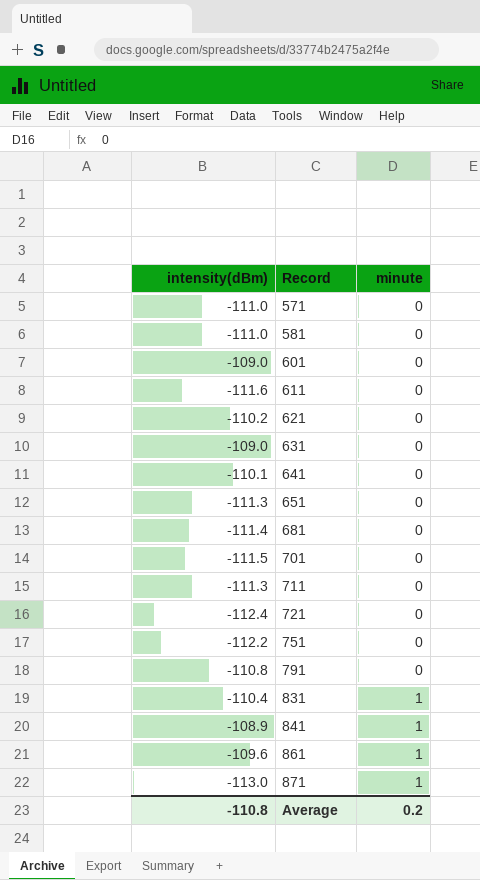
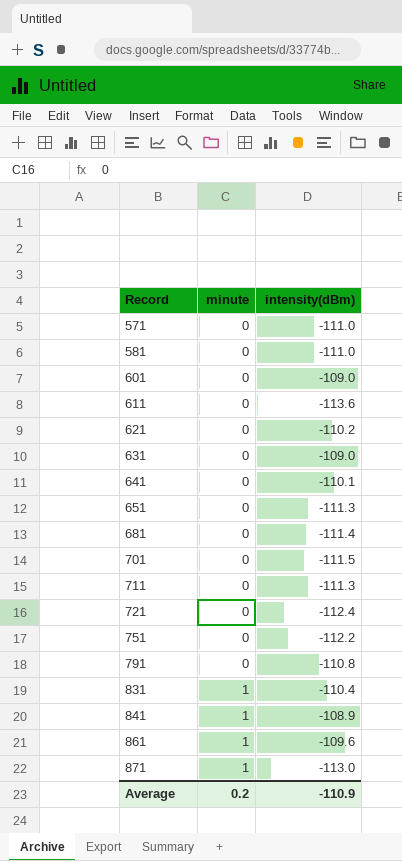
column intensity(dBm) | position: 1 -> 3
611 | intensity(dBm): -111.6 -> -113.6
Average | intensity(dBm): -110.8 -> -110.9

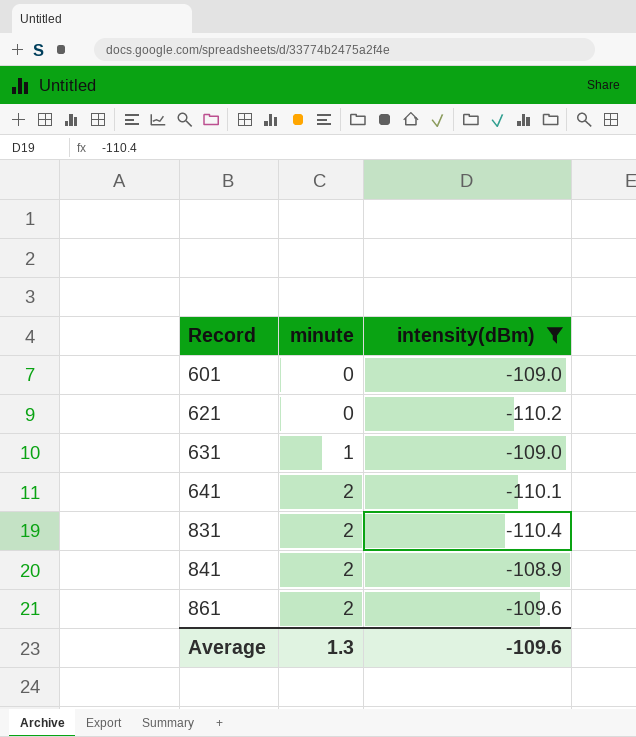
filter: none -> intensity(dBm) >= -110.4
631 | minute: 0 -> 1
641 | minute: 0 -> 2
831 | minute: 1 -> 2
841 | minute: 1 -> 2
861 | minute: 1 -> 2
Average | minute: 0.2 -> 1.3
Average | intensity(dBm): -110.9 -> -109.6

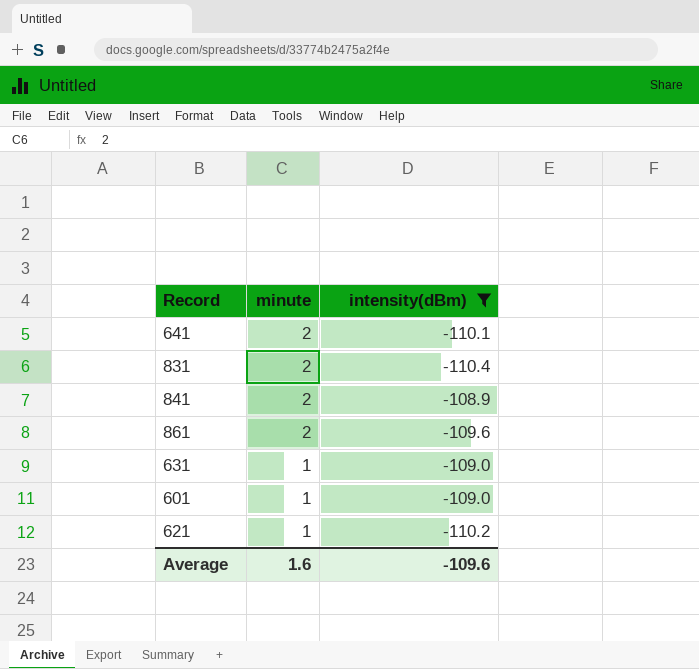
row order: Record ascending -> minute descending
601 | minute: 0 -> 1
621 | minute: 0 -> 1
Average | minute: 1.3 -> 1.6

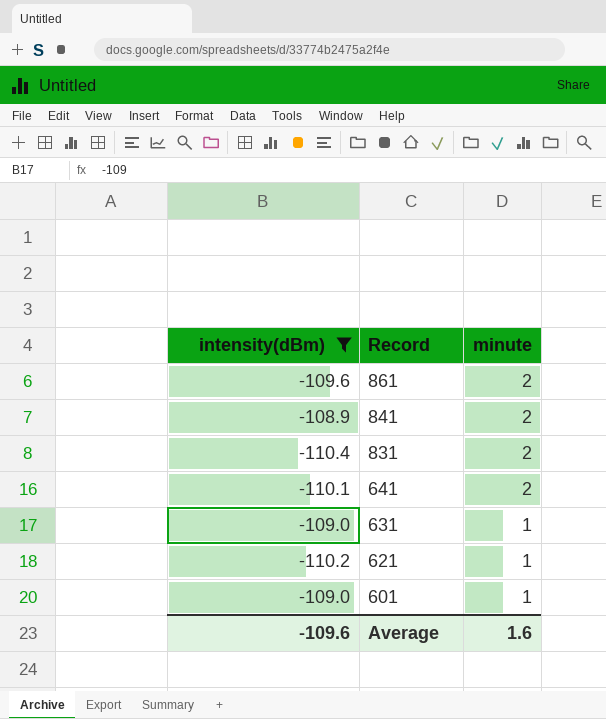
row order: minute descending -> Record descending
column intensity(dBm) | position: 3 -> 1

